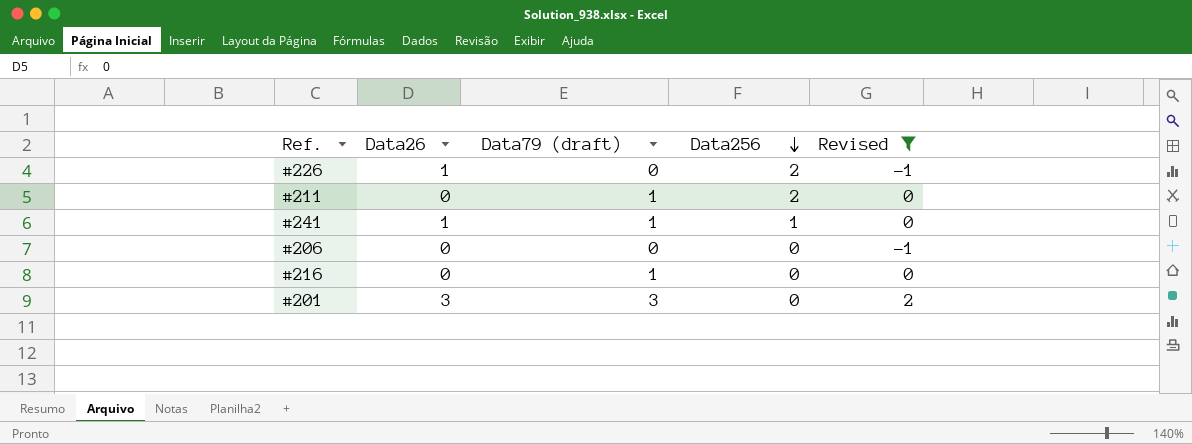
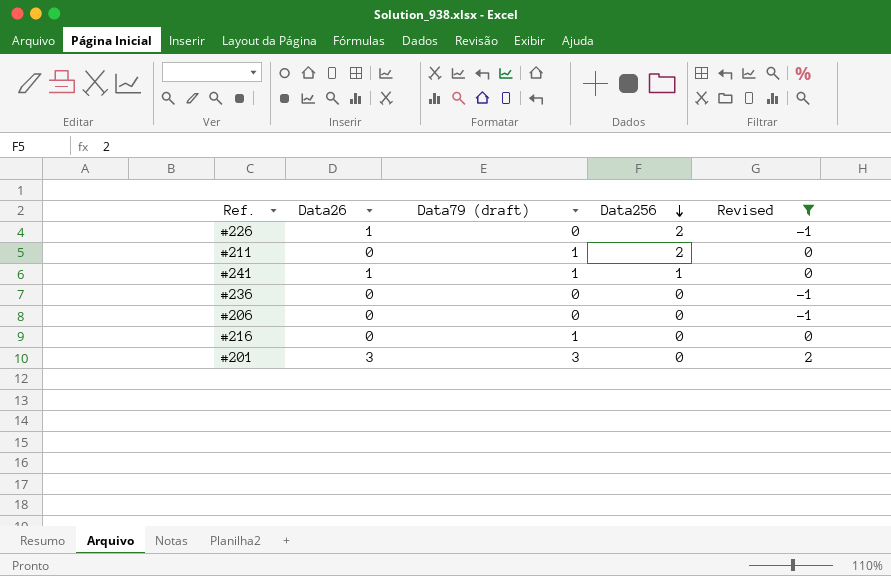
row #236: none -> 0 | 0 | 0 | -1

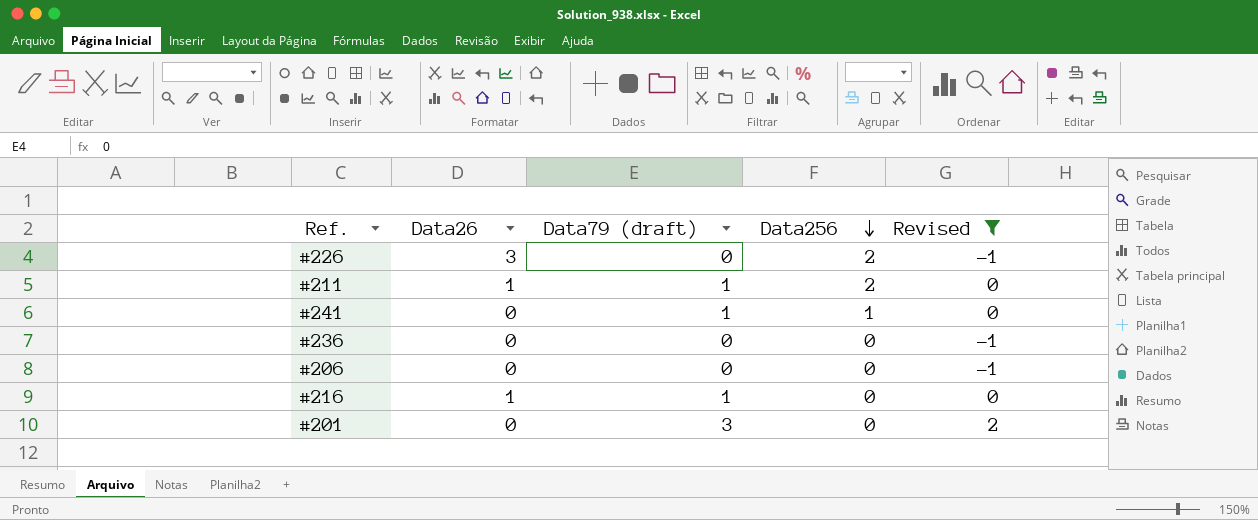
#226 | Data26: 1 -> 3
#211 | Data26: 0 -> 1
#241 | Data26: 1 -> 0
#216 | Data26: 0 -> 1
#201 | Data26: 3 -> 0

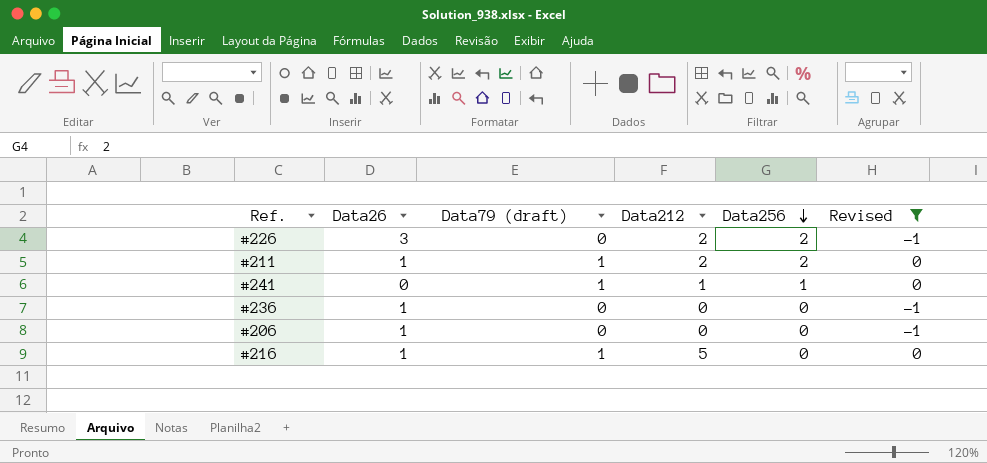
column Data212 | position: none -> 4
row #201: 0 | 3 | 0 | 2 -> none
#236 | Data26: 0 -> 1
#206 | Data26: 0 -> 1

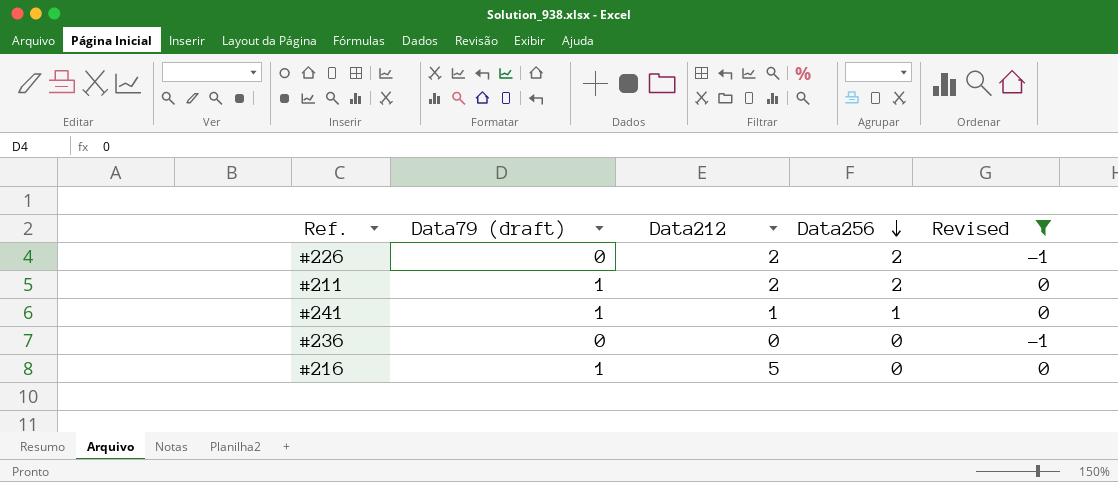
column Data26 | position: 2 -> none
row #206: 1 | 0 | 0 | 0 | -1 -> none

